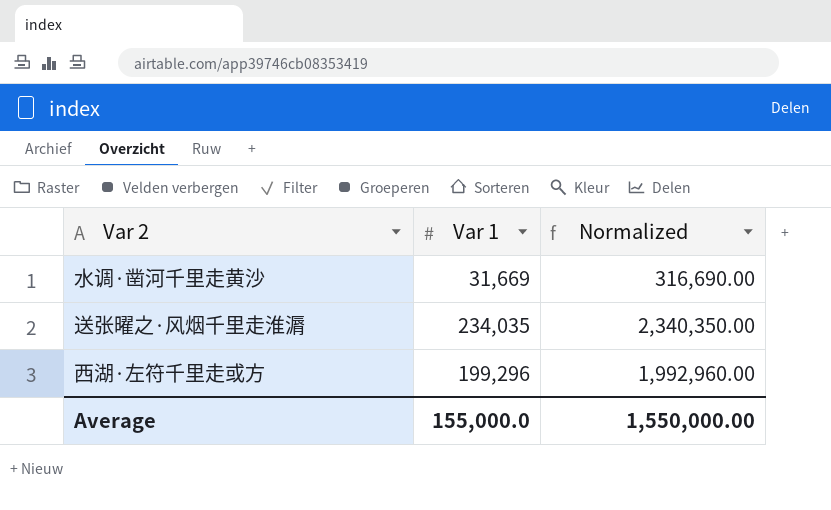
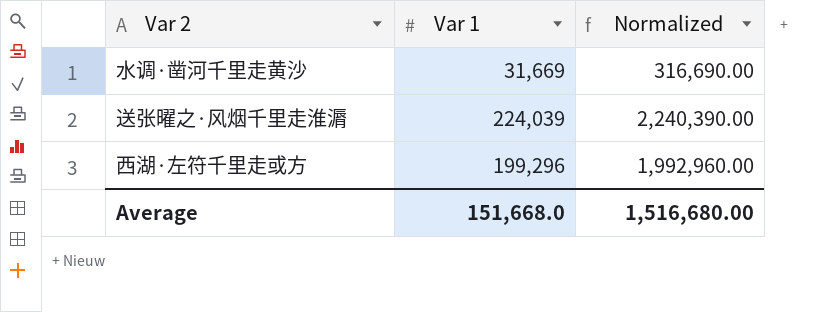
送张曜之·风烟千里走淮漘 | Var 1: 234,035 -> 224,039
送张曜之·风烟千里走淮漘 | Normalized: 2,340,350.00 -> 2,240,390.00
Average | Var 1: 155,000.0 -> 151,668.0
Average | Normalized: 1,550,000.00 -> 1,516,680.00

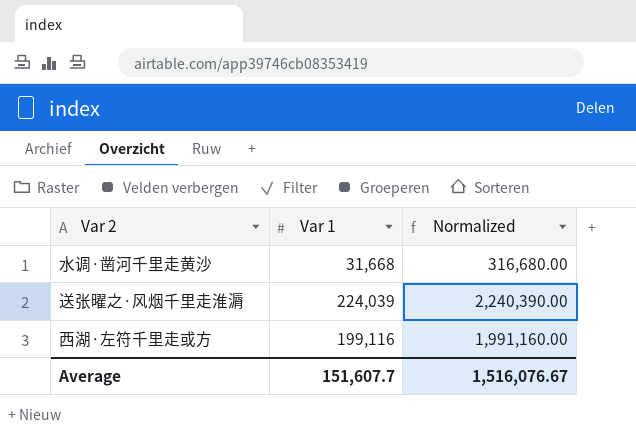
水调·凿河千里走黄沙 | Var 1: 31,669 -> 31,668
水调·凿河千里走黄沙 | Normalized: 316,690.00 -> 316,680.00
西湖·左符千里走或方 | Var 1: 199,296 -> 199,116
西湖·左符千里走或方 | Normalized: 1,992,960.00 -> 1,991,160.00
Average | Var 1: 151,668.0 -> 151,607.7
Average | Normalized: 1,516,680.00 -> 1,516,076.67

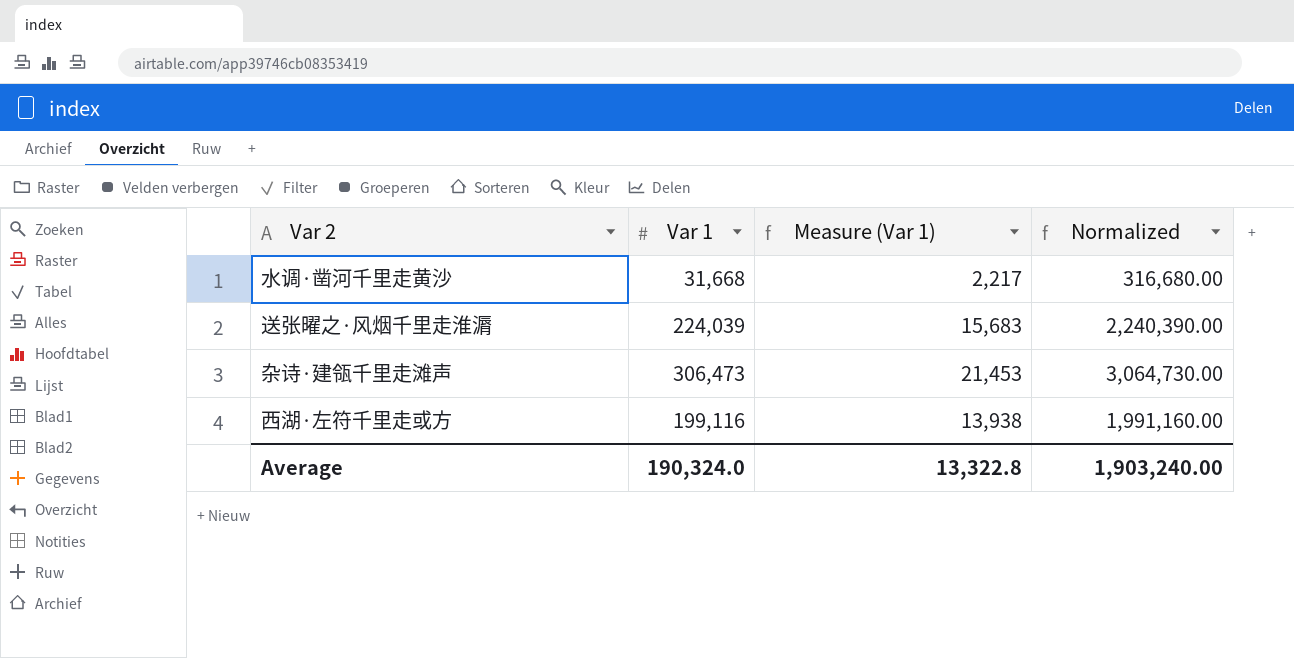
column Measure (Var 1) | formula: none -> [Var 1] * 0.07
row 杂诗·建瓴千里走滩声: none -> 306,473 | 21,453 | 3,064,730.00
Average | Var 1: 151,607.7 -> 190,324.0
Average | Normalized: 1,516,076.67 -> 1,903,240.00

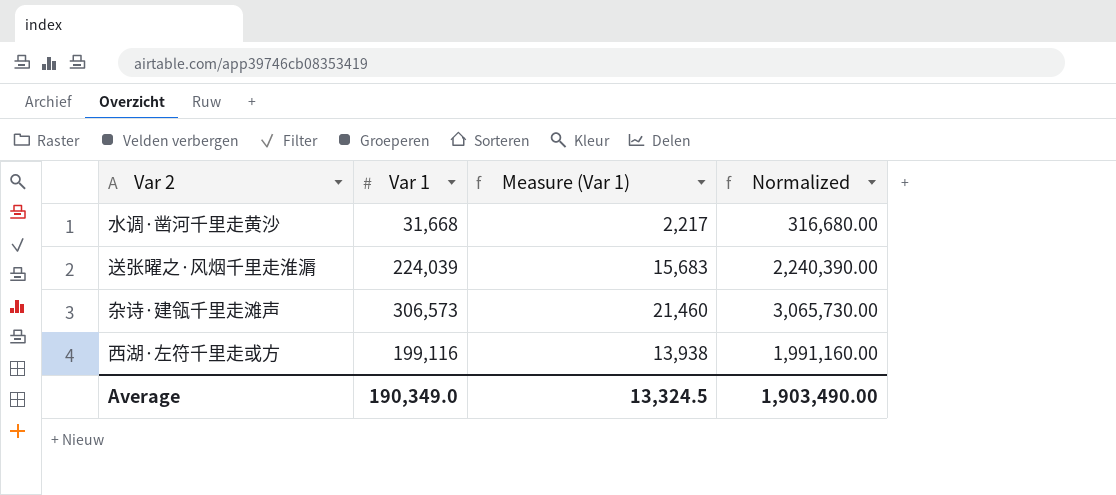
杂诗·建瓴千里走滩声 | Var 1: 306,473 -> 306,573
杂诗·建瓴千里走滩声 | Measure (Var 1): 21,453 -> 21,460
杂诗·建瓴千里走滩声 | Normalized: 3,064,730.00 -> 3,065,730.00
Average | Var 1: 190,324.0 -> 190,349.0
Average | Measure (Var 1): 13,322.8 -> 13,324.5
Average | Normalized: 1,903,240.00 -> 1,903,490.00

